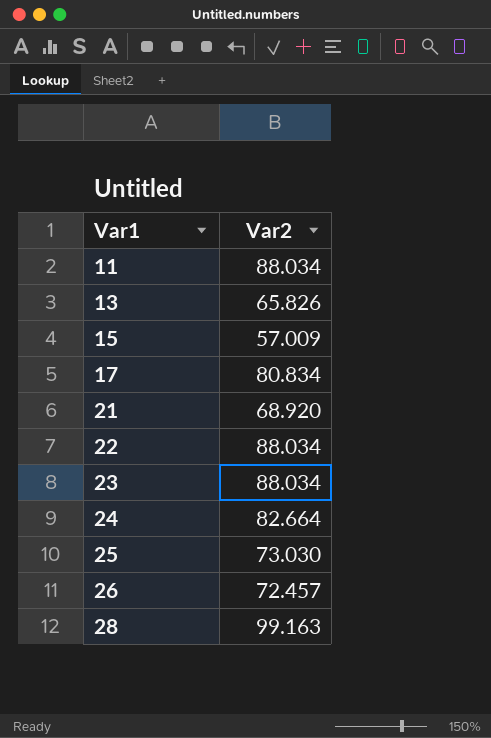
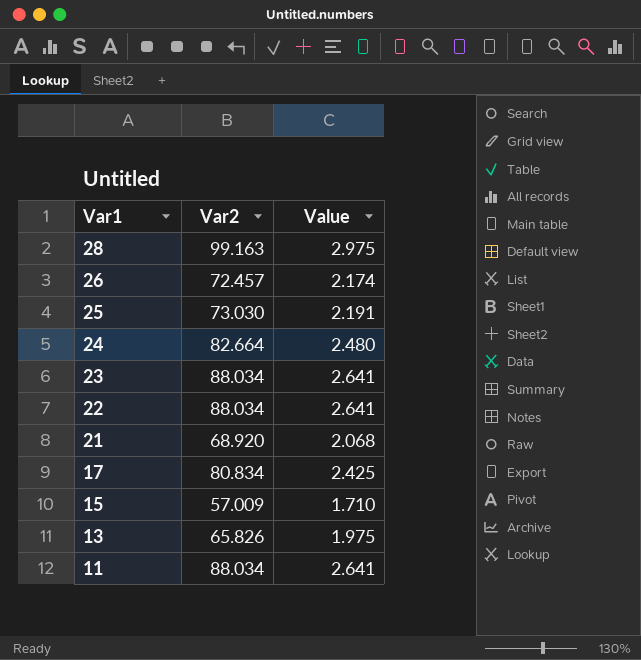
row order: Var1 ascending -> Var1 descending
column Value | formula: none -> [Var2] * 0.03

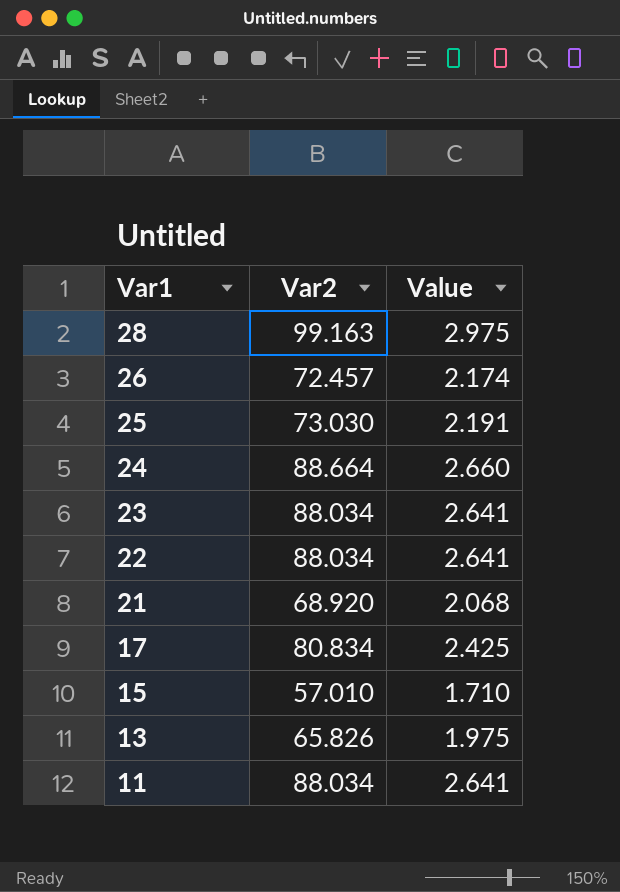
24 | Var2: 82.664 -> 88.664
24 | Value: 2.480 -> 2.660
15 | Var2: 57.009 -> 57.010

